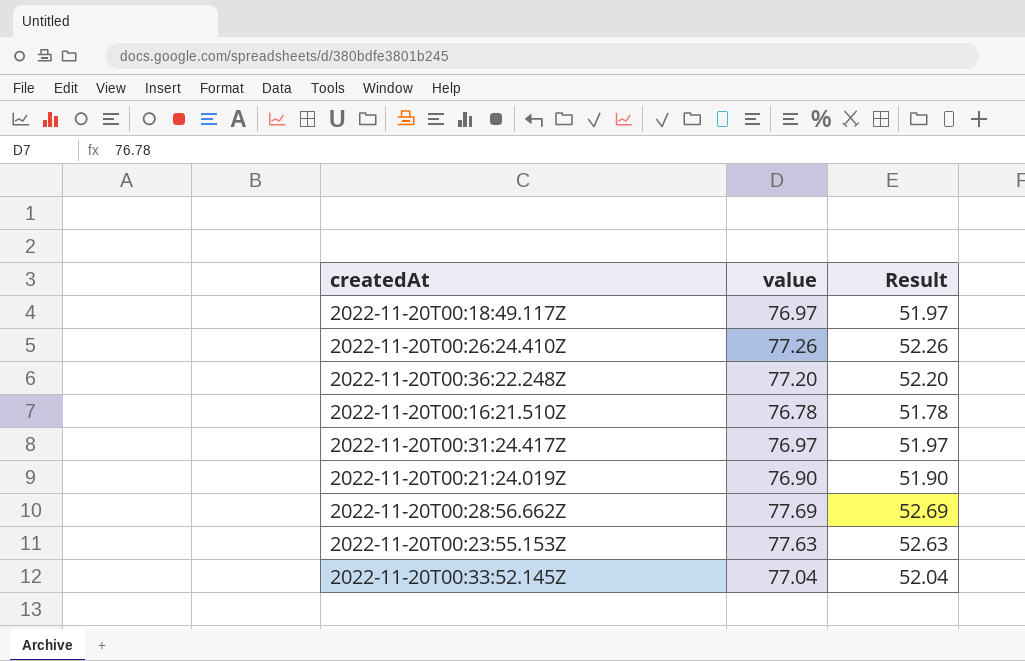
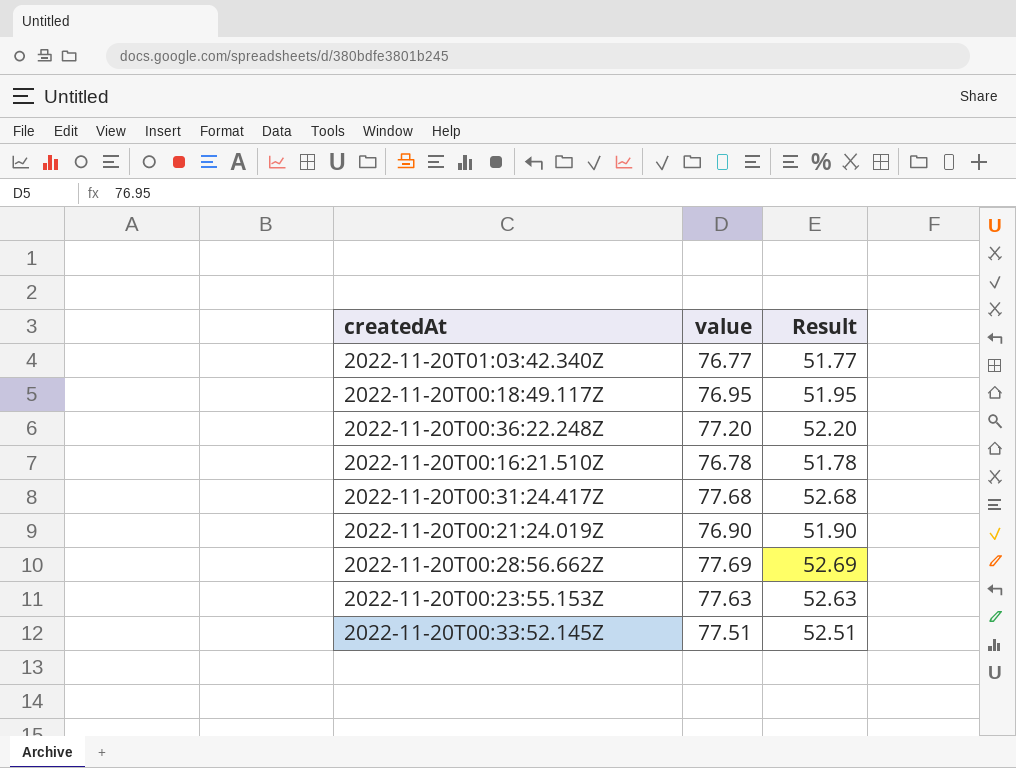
row 2022-11-20T00:26:24.410Z: 77.26 | 52.26 -> none
row 2022-11-20T01:03:42.340Z: none -> 76.77 | 51.77
2022-11-20T00:18:49.117Z | value: 76.97 -> 76.95
2022-11-20T00:18:49.117Z | Result: 51.97 -> 51.95
2022-11-20T00:31:24.417Z | value: 76.97 -> 77.68
2022-11-20T00:31:24.417Z | Result: 51.97 -> 52.68
2022-11-20T00:33:52.145Z | value: 77.04 -> 77.51
2022-11-20T00:33:52.145Z | Result: 52.04 -> 52.51

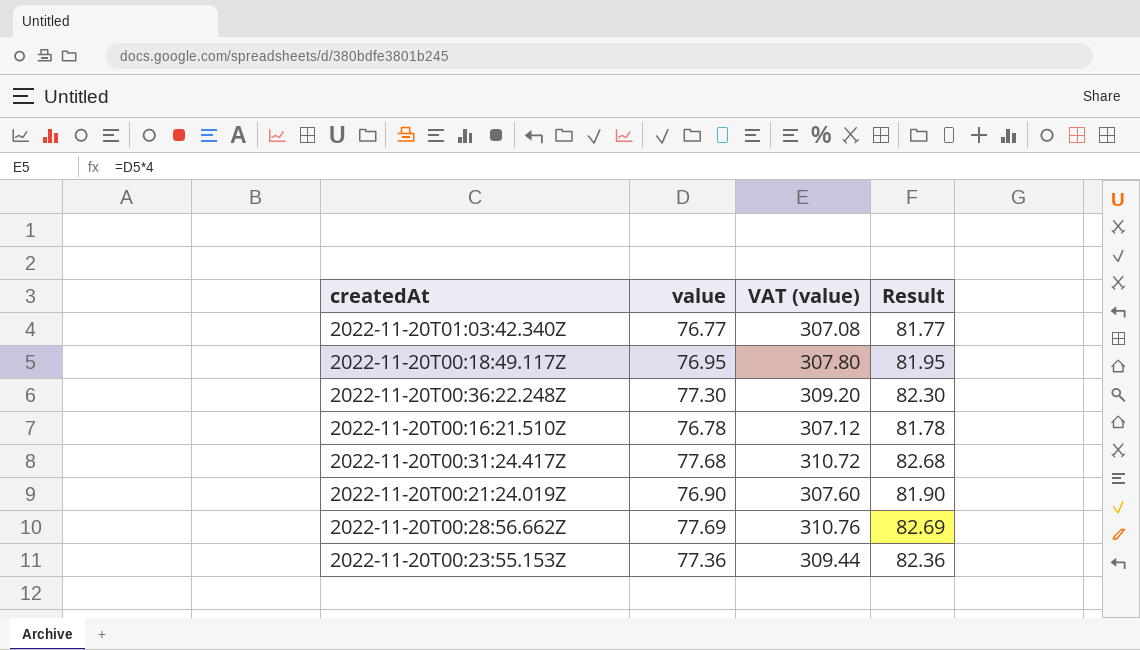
column VAT (value) | formula: none -> [value] * 4
column Result | formula: [value] - 25 -> [value] + 5
row 2022-11-20T00:33:52.145Z: 77.51 | 52.51 -> none
2022-11-20T00:36:22.248Z | value: 77.20 -> 77.30
2022-11-20T00:23:55.153Z | value: 77.63 -> 77.36

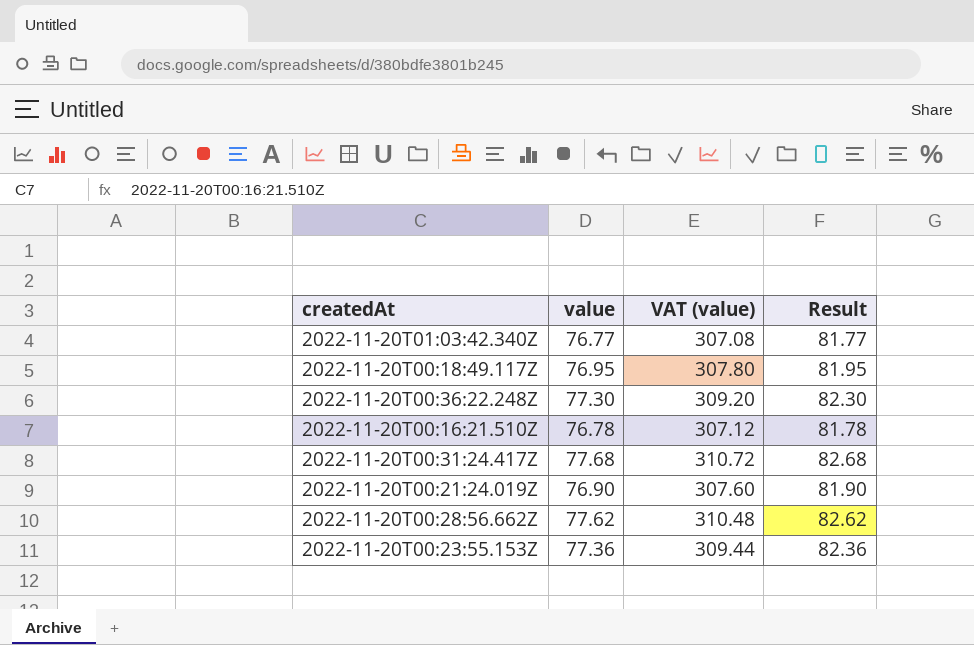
2022-11-20T00:28:56.662Z | value: 77.69 -> 77.62
2022-11-20T00:28:56.662Z | VAT (value): 310.76 -> 310.48
2022-11-20T00:28:56.662Z | Result: 82.69 -> 82.62

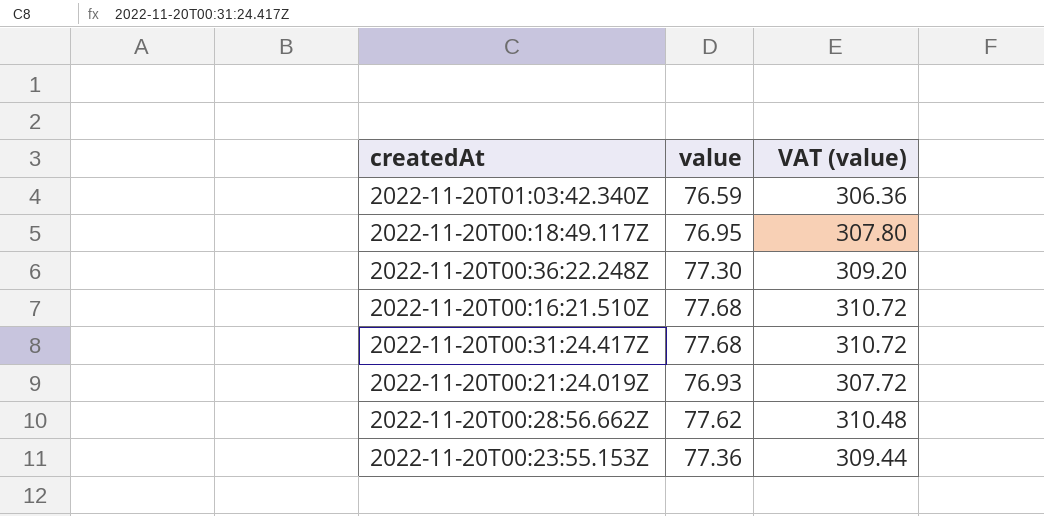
column Result | formula: [value] + 5 -> none
2022-11-20T01:03:42.340Z | value: 76.77 -> 76.59
2022-11-20T01:03:42.340Z | VAT (value): 307.08 -> 306.36
2022-11-20T00:16:21.510Z | value: 76.78 -> 77.68
2022-11-20T00:16:21.510Z | VAT (value): 307.12 -> 310.72
2022-11-20T00:21:24.019Z | value: 76.90 -> 76.93
2022-11-20T00:21:24.019Z | VAT (value): 307.60 -> 307.72

